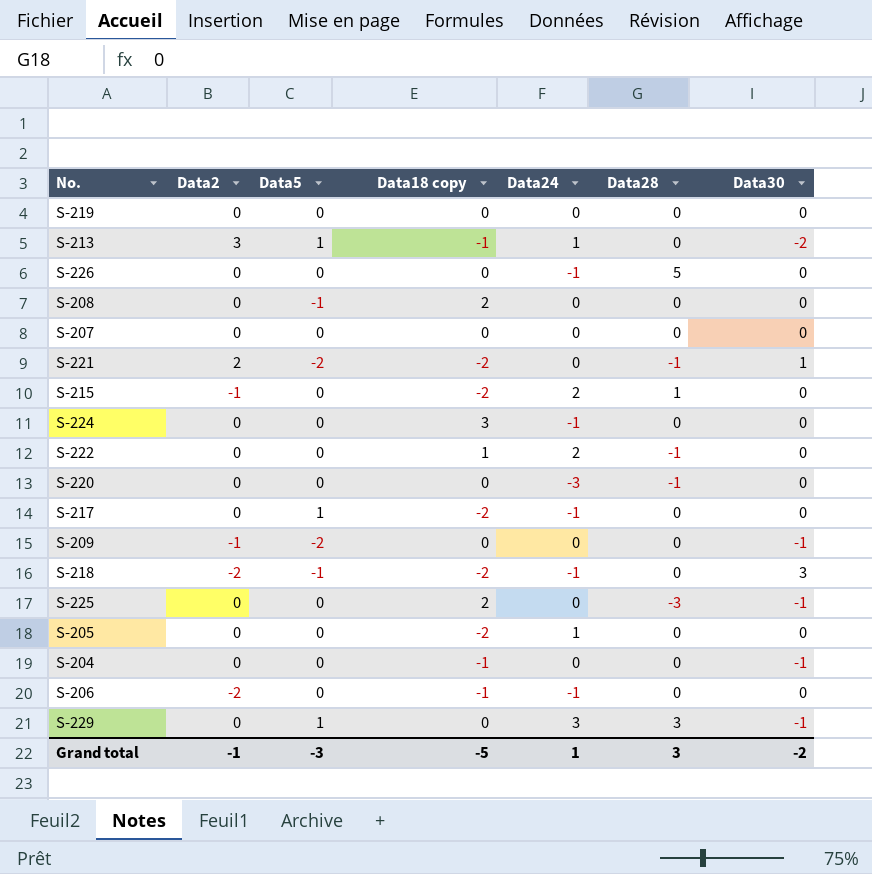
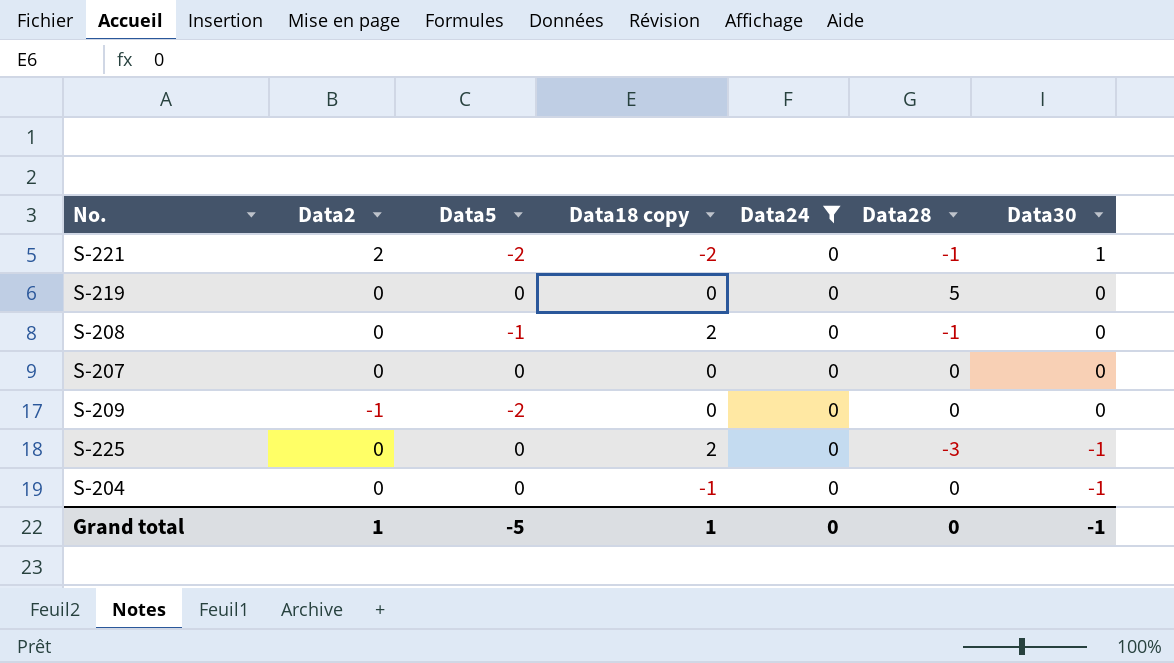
filter: none -> Data24 = 0
row order: none -> Data30 descending
S-219 | Data28: 0 -> 5
S-208 | Data28: 0 -> -1
S-209 | Data30: -1 -> 0
Grand total | Data2: -1 -> 1
Grand total | Data5: -3 -> -5
Grand total | Data18 copy: -5 -> 1
Grand total | Data24: 1 -> 0
Grand total | Data28: 3 -> 0
Grand total | Data30: -2 -> -1

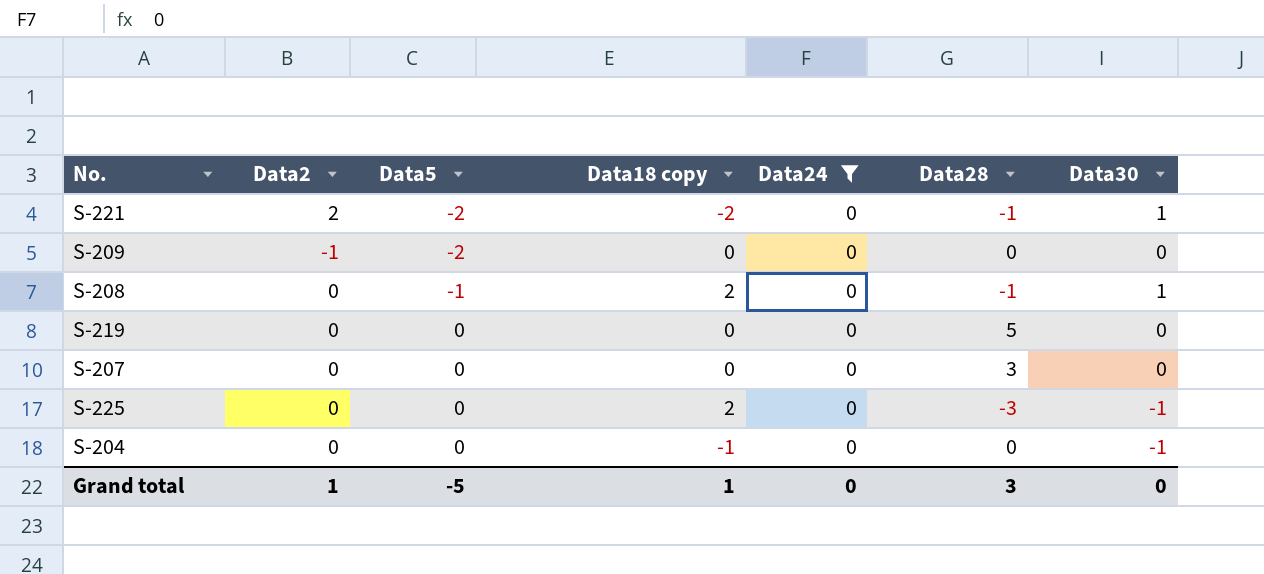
row order: Data30 descending -> Data5 ascending
S-208 | Data30: 0 -> 1
S-207 | Data28: 0 -> 3
Grand total | Data28: 0 -> 3
Grand total | Data30: -1 -> 0

